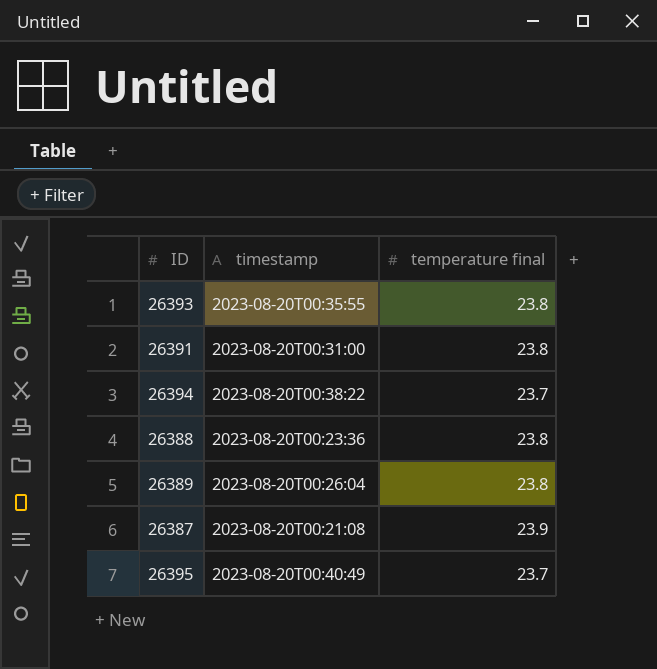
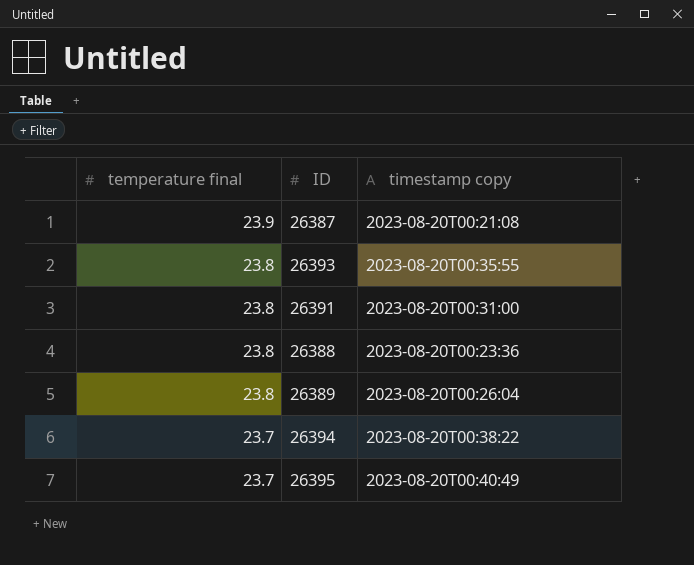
row order: none -> temperature final descending
column temperature final | position: 3 -> 1
column name: timestamp -> timestamp copy

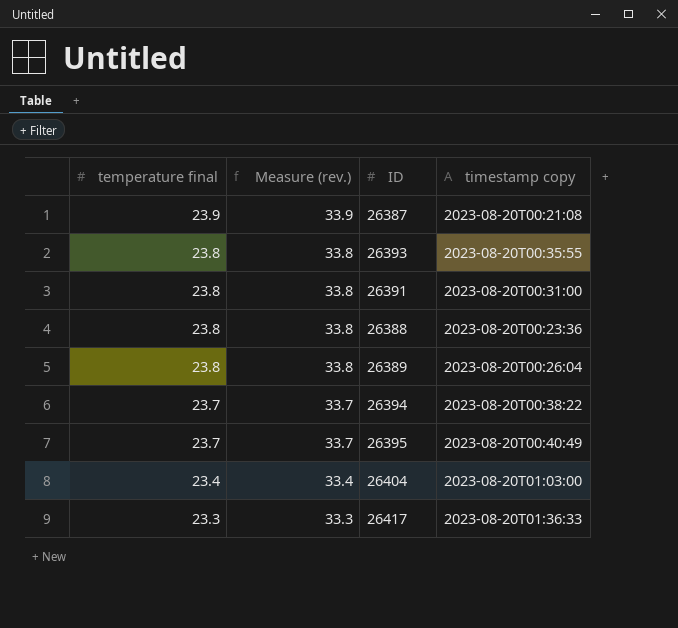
column Measure (rev.) | formula: none -> [temperature final] + 10
row 26404: none -> 23.4 | 33.4 | 2023-08-20T01:03:00
row 26417: none -> 23.3 | 33.3 | 2023-08-20T01:36:33

